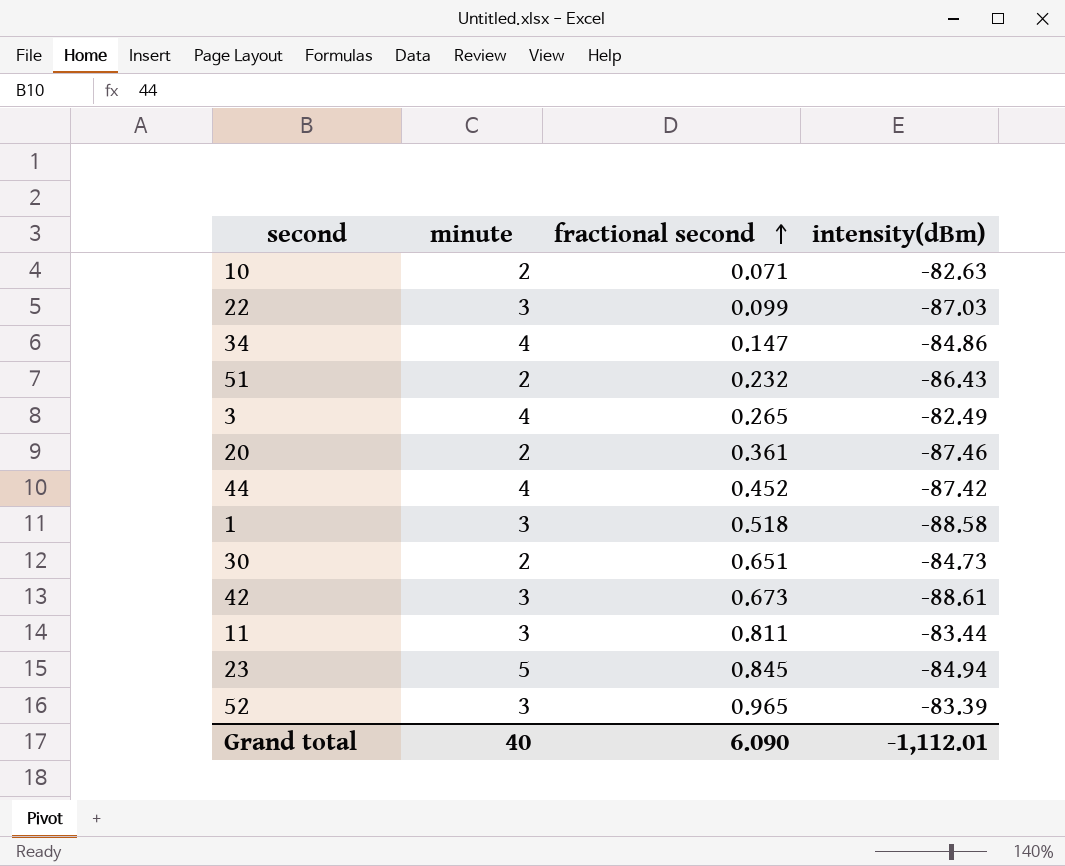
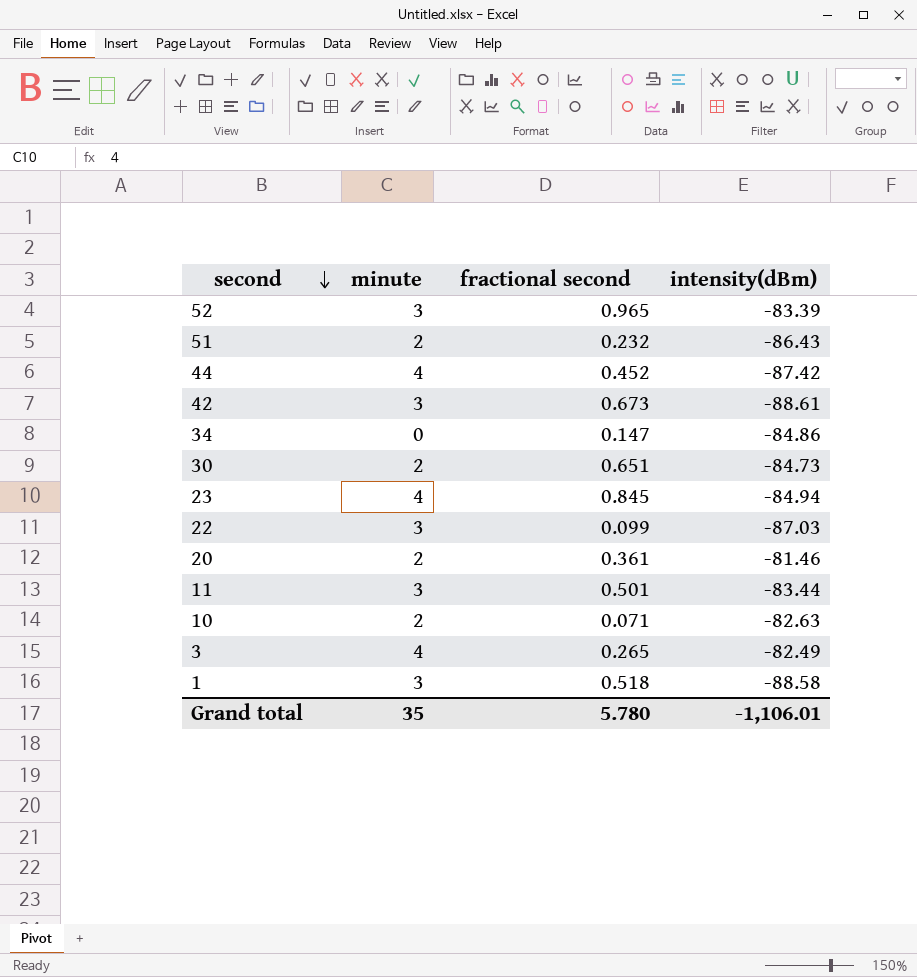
row order: fractional second ascending -> second descending
34 | minute: 4 -> 0
23 | minute: 5 -> 4
20 | intensity(dBm): -87.46 -> -81.46
11 | fractional second: 0.811 -> 0.501
Grand total | minute: 40 -> 35
Grand total | fractional second: 6.090 -> 5.780
Grand total | intensity(dBm): -1,112.01 -> -1,106.01

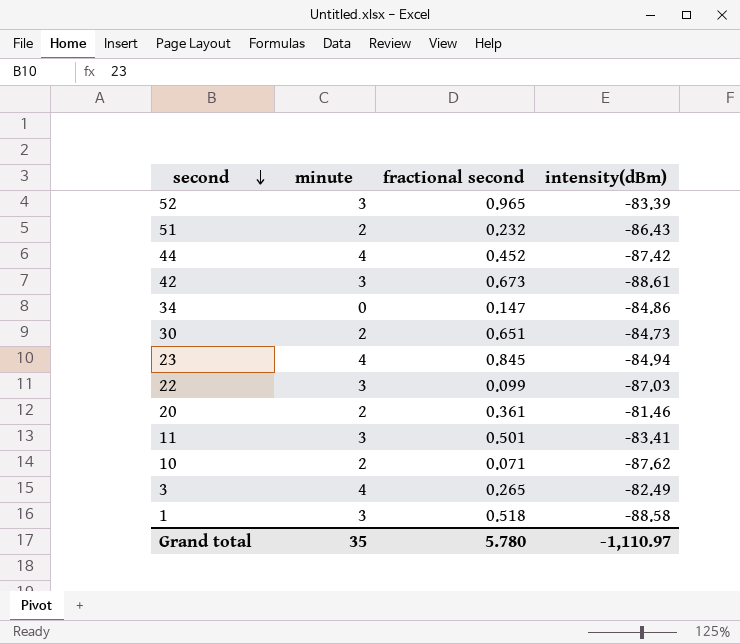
11 | intensity(dBm): -83.44 -> -83.41
10 | intensity(dBm): -82.63 -> -87.62
Grand total | intensity(dBm): -1,106.01 -> -1,110.97

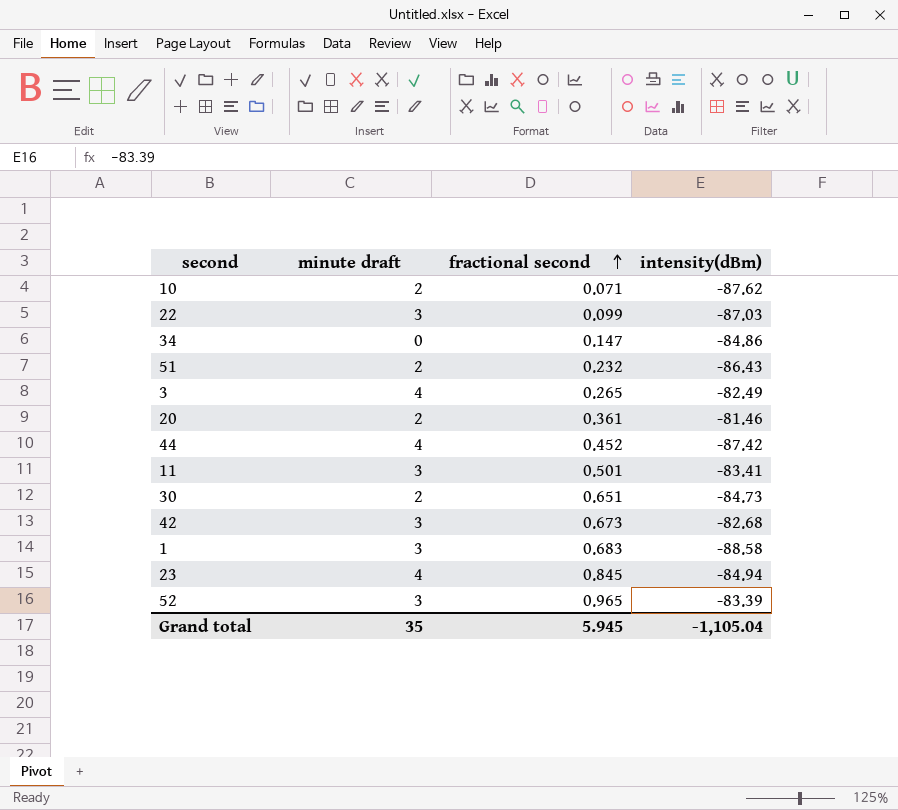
row order: second descending -> fractional second ascending
column name: minute -> minute draft
42 | intensity(dBm): -88.61 -> -82.68
1 | fractional second: 0.518 -> 0.683
Grand total | fractional second: 5.780 -> 5.945
Grand total | intensity(dBm): -1,110.97 -> -1,105.04

